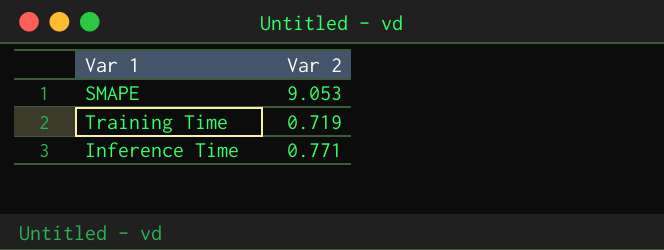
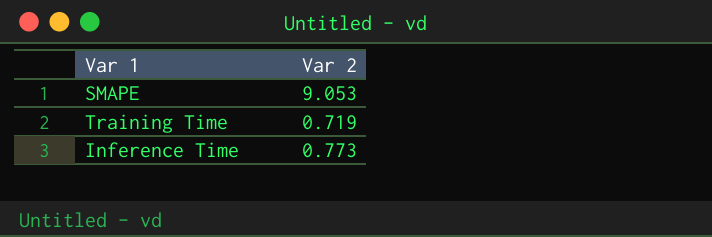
Inference Time | Var 2: 0.771 -> 0.773

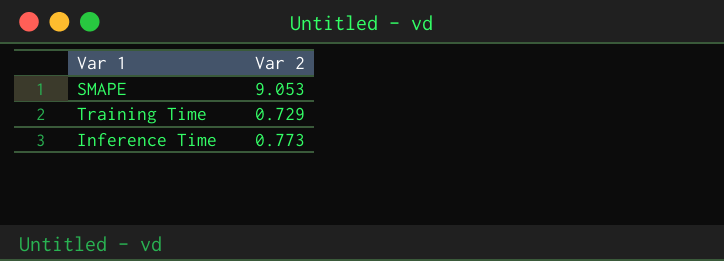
Training Time | Var 2: 0.719 -> 0.729

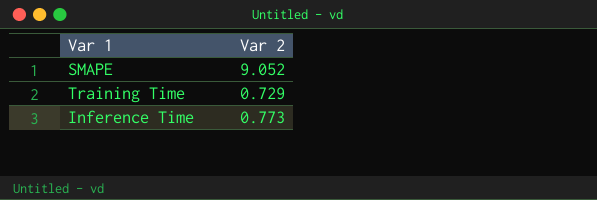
SMAPE | Var 2: 9.053 -> 9.052

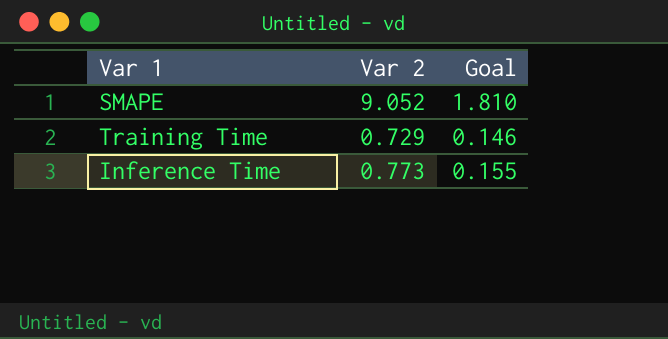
column Goal | formula: none -> [Var 2] * 0.2

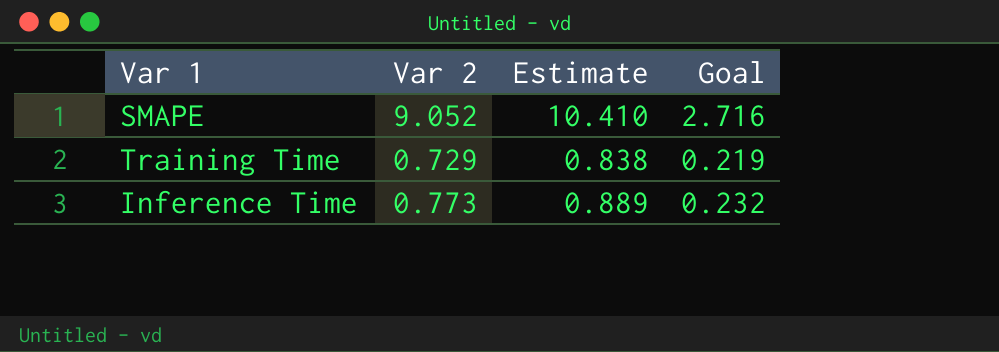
column Estimate | formula: none -> [Var 2] * 1.15
column Goal | formula: [Var 2] * 0.2 -> [Var 2] * 0.3

